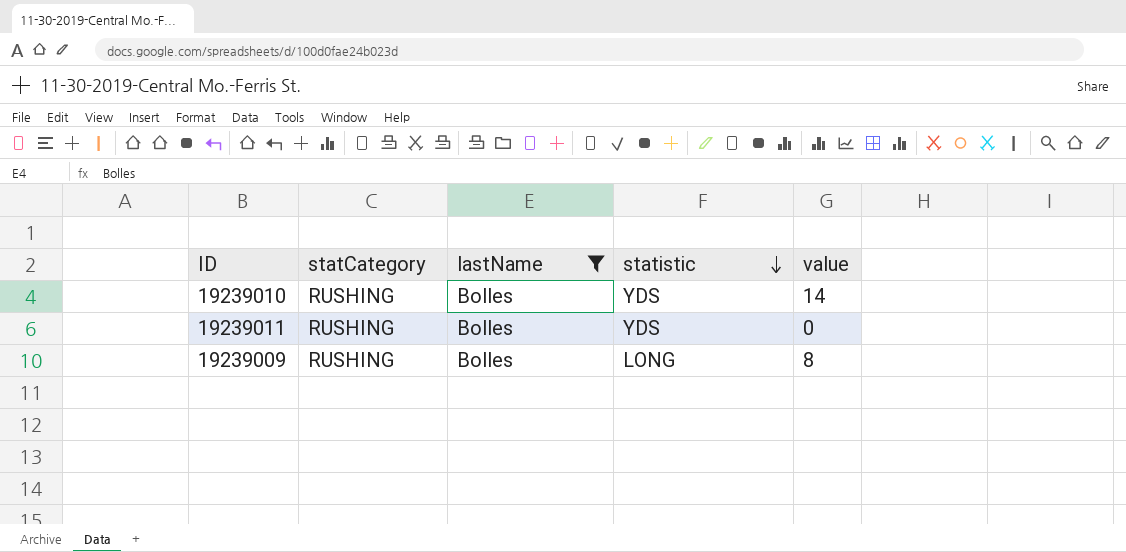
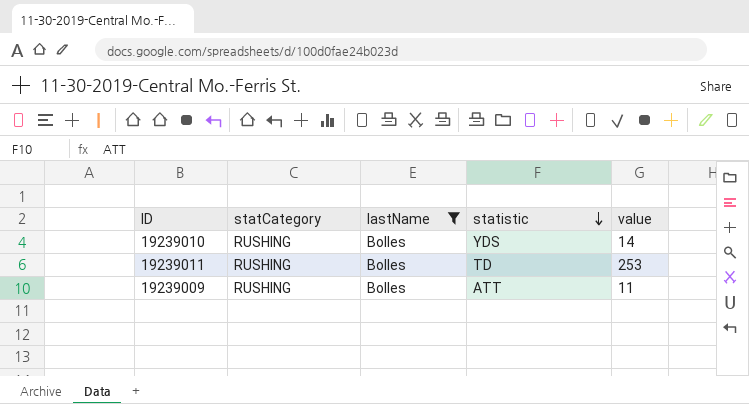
19239011 | statistic: YDS -> TD
19239011 | value: 0 -> 253
19239009 | statistic: LONG -> ATT
19239009 | value: 8 -> 11

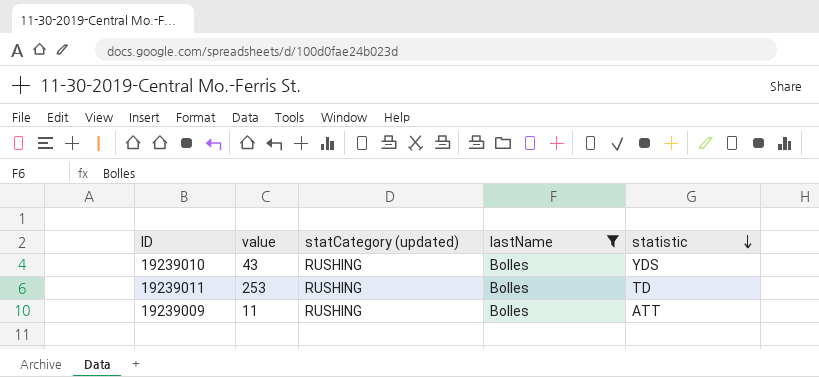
column value | position: 5 -> 2
column name: statCategory -> statCategory (updated)
19239010 | value: 14 -> 43

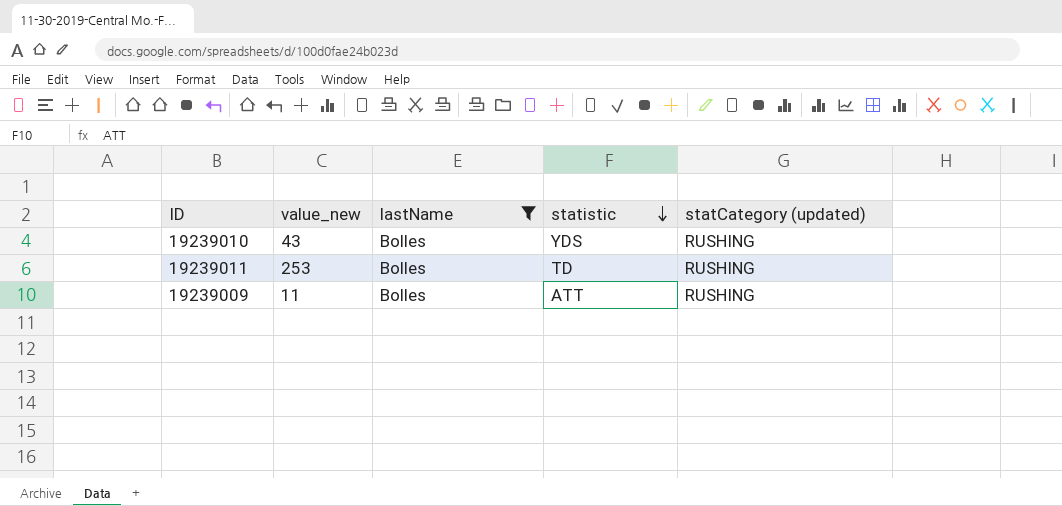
column name: value -> value_new
column statCategory (updated) | position: 3 -> 5

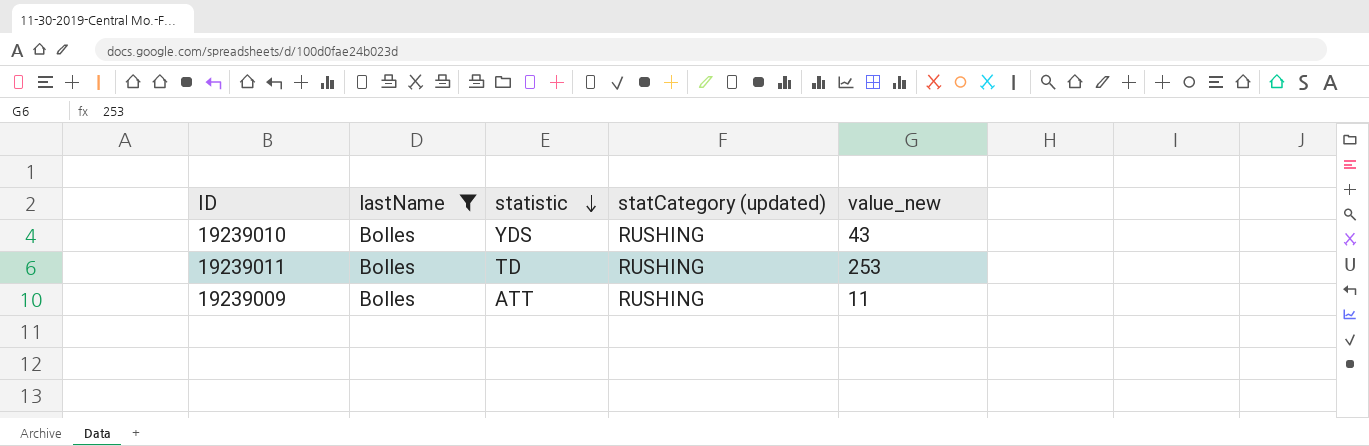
column value_new | position: 2 -> 5

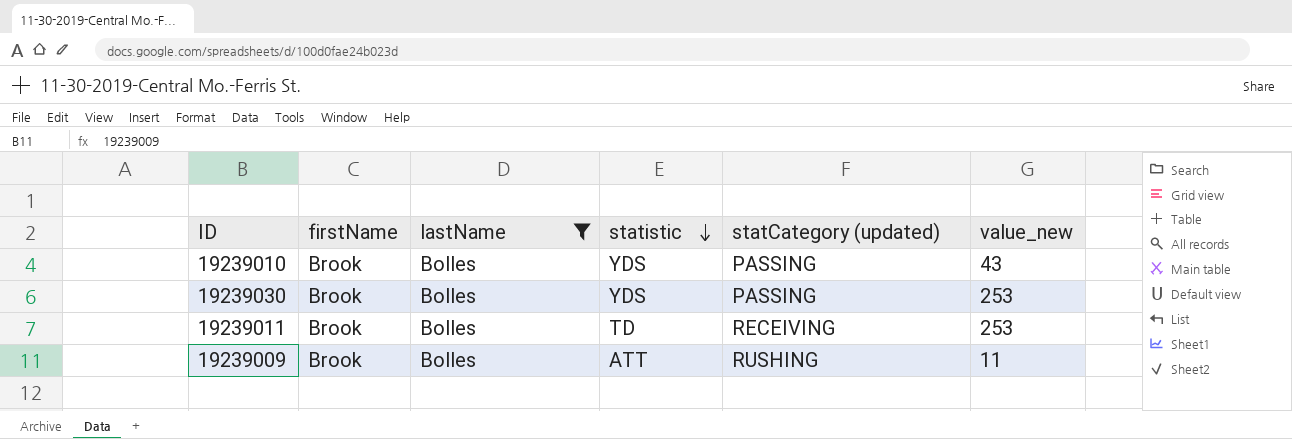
column firstName | position: none -> 2
19239010 | statCategory (updated): RUSHING -> PASSING
row 19239030: none -> Brook | Bolles | YDS | PASSING | 253
19239011 | statCategory (updated): RUSHING -> RECEIVING

